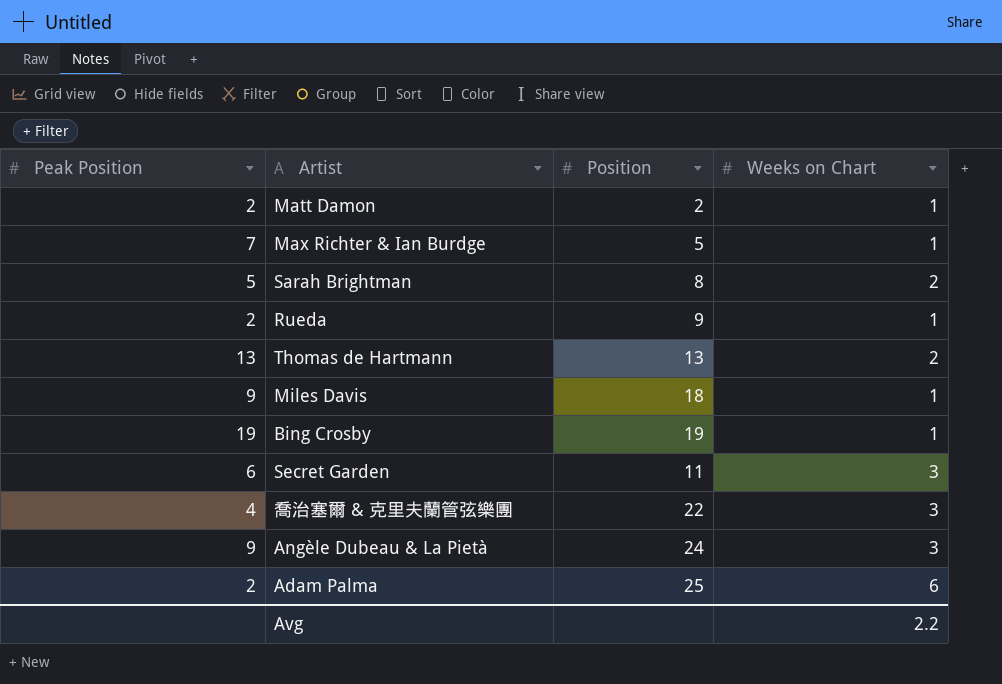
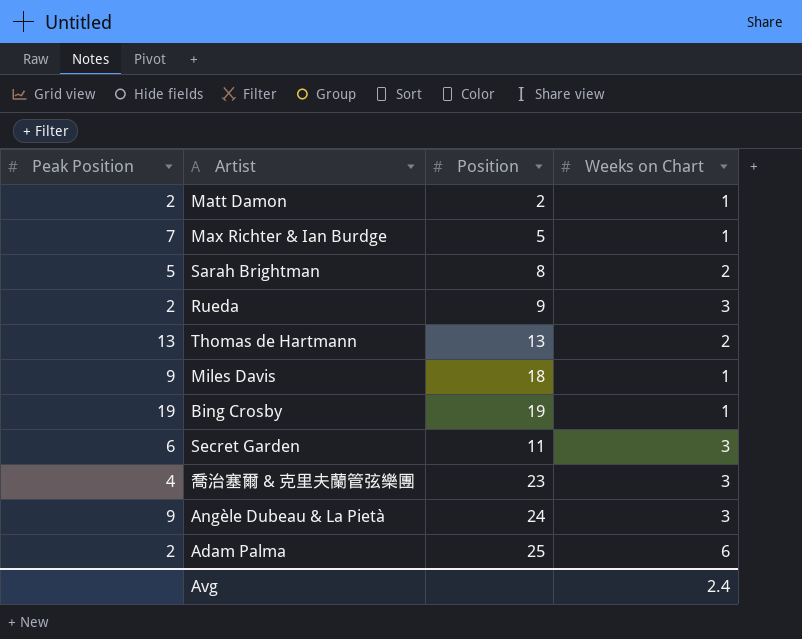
Rueda | Weeks on Chart: 1 -> 3
喬治塞爾 & 克里夫蘭管弦樂團 | Position: 22 -> 23
Avg | Weeks on Chart: 2.2 -> 2.4

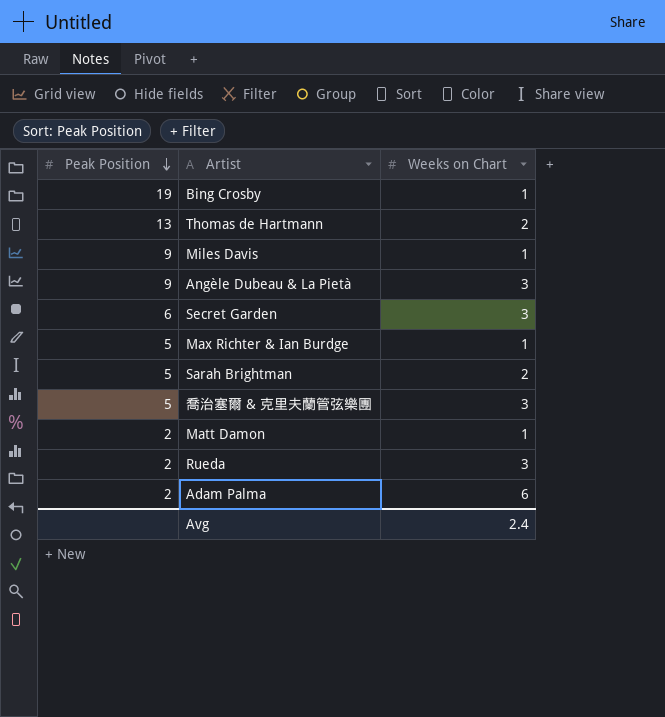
row order: none -> Peak Position descending
column Position | position: 3 -> none
Max Richter & Ian Burdge | Peak Position: 7 -> 5
喬治塞爾 & 克里夫蘭管弦樂團 | Peak Position: 4 -> 5

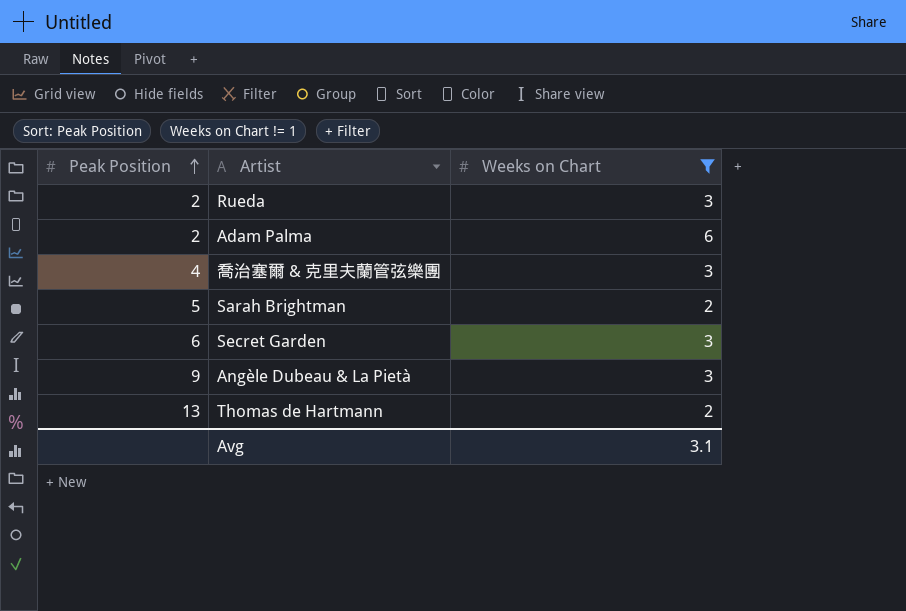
filter: none -> Weeks on Chart != 1
row order: Peak Position descending -> Peak Position ascending
喬治塞爾 & 克里夫蘭管弦樂團 | Peak Position: 5 -> 4
Avg | Weeks on Chart: 2.4 -> 3.1

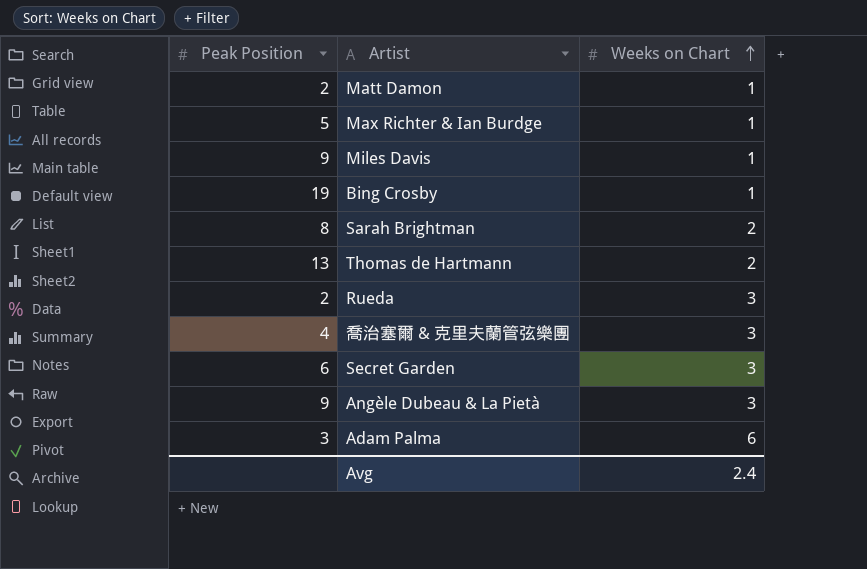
filter: Weeks on Chart != 1 -> none
row order: Peak Position ascending -> Weeks on Chart ascending
Sarah Brightman | Peak Position: 5 -> 8
Adam Palma | Peak Position: 2 -> 3
Avg | Weeks on Chart: 3.1 -> 2.4

